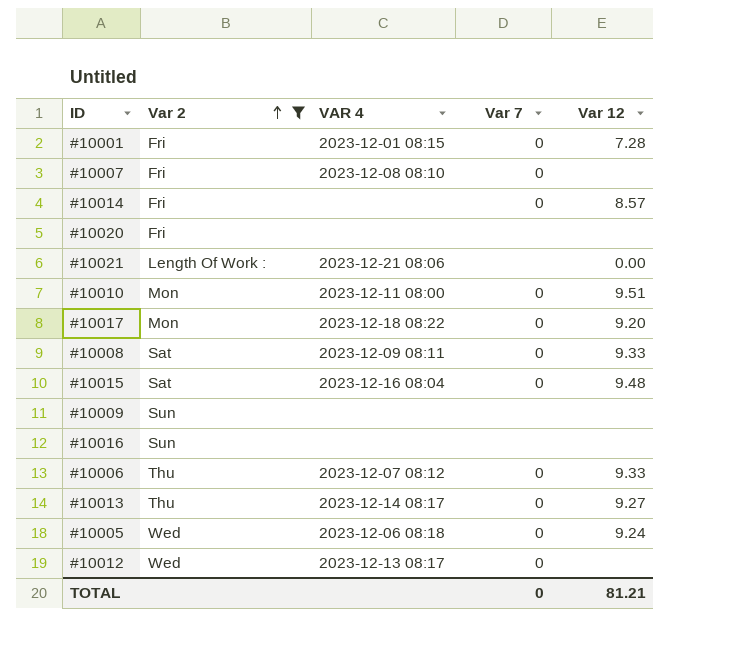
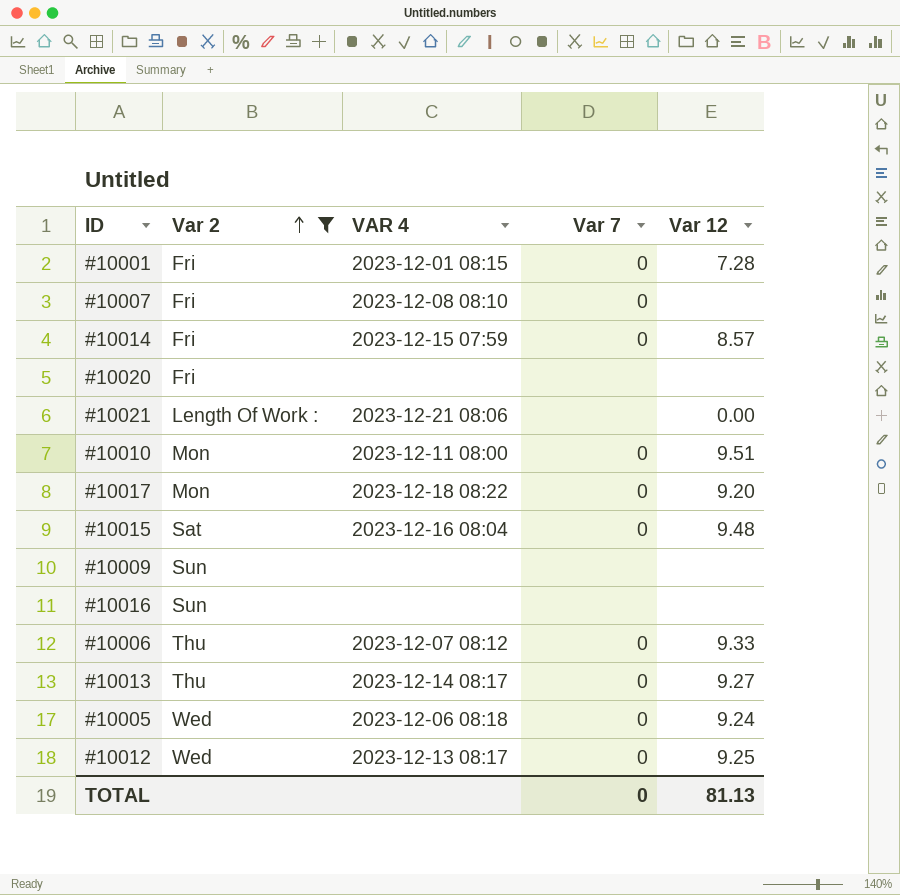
row #10008: Sat | 2023-12-09 08:11 | 0 | 9.33 -> none
#10014 | VAR 4: none -> 2023-12-15 07:59
#10012 | Var 12: none -> 9.25
TOTAL | Var 12: 81.21 -> 81.13

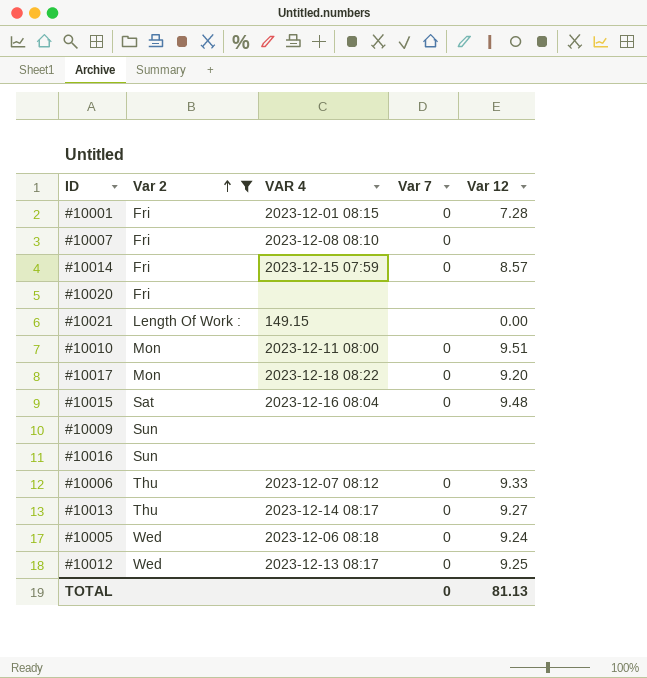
#10021 | VAR 4: 2023-12-21 08:06 -> 149.15

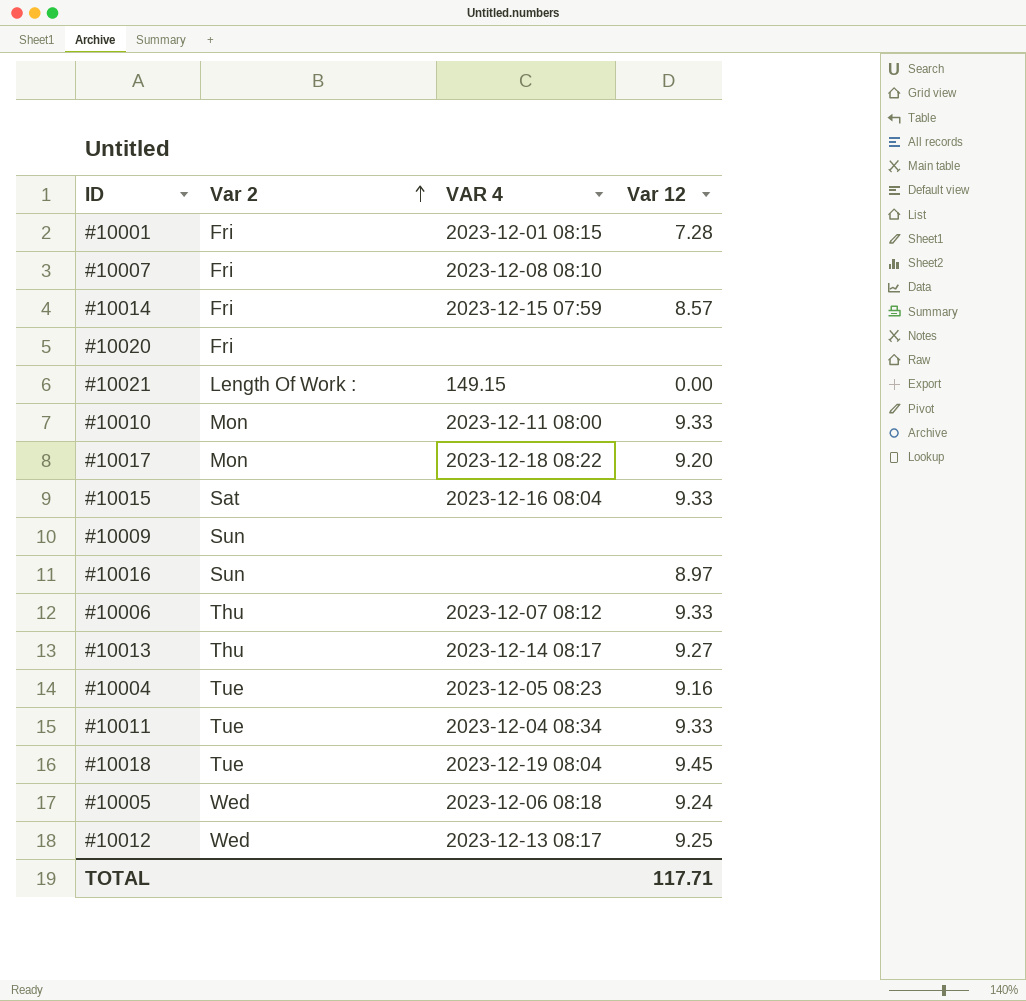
filter: Var 2 != Tue -> none
column Var 7 | position: 4 -> none
#10010 | Var 12: 9.51 -> 9.33
#10015 | Var 12: 9.48 -> 9.33
#10016 | Var 12: none -> 8.97
TOTAL | Var 12: 81.13 -> 117.71

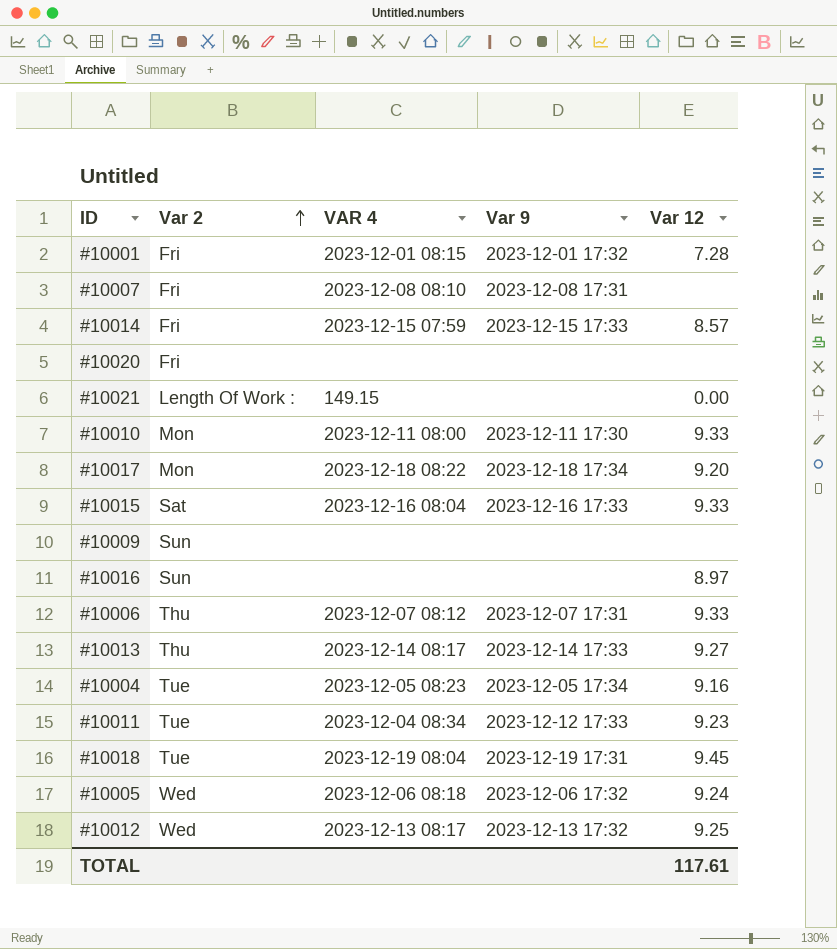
column Var 9 | position: none -> 4
#10011 | Var 12: 9.33 -> 9.23
TOTAL | Var 12: 117.71 -> 117.61

